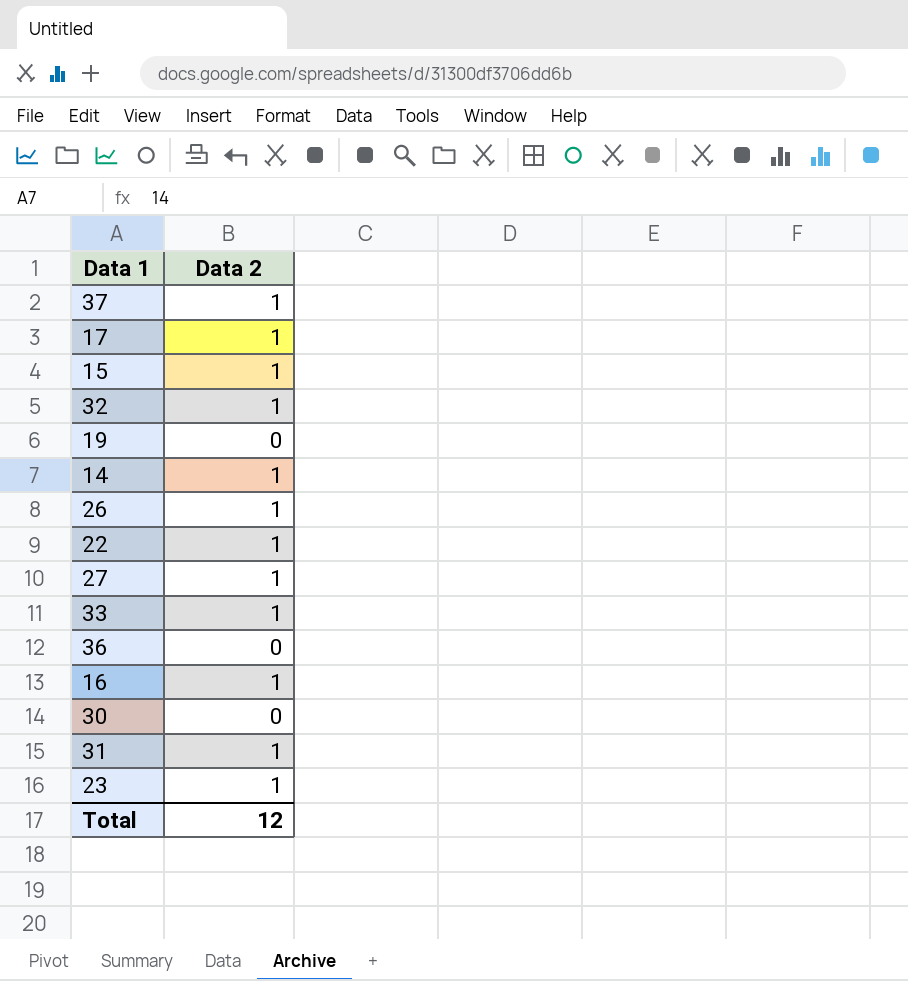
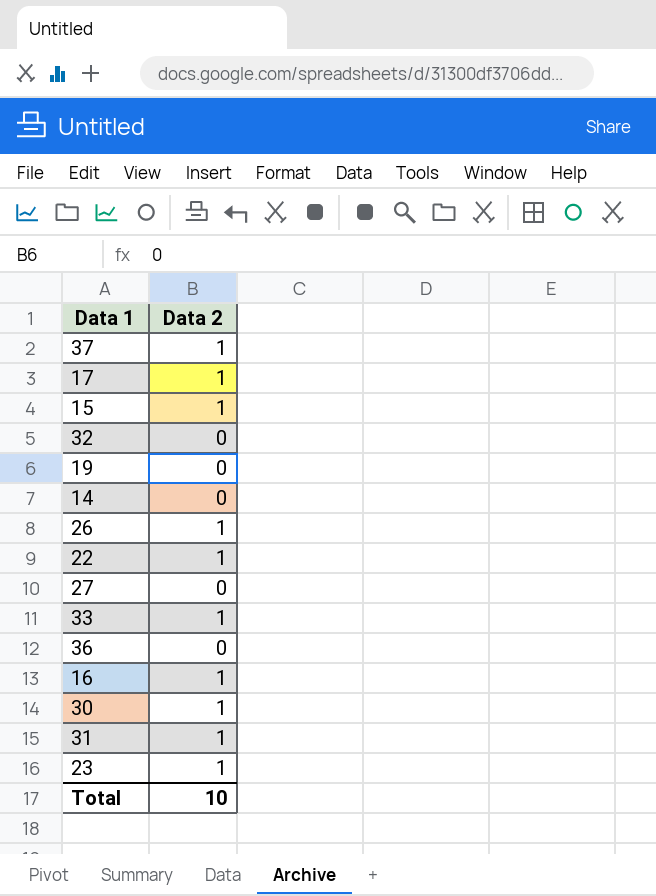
32 | Data 2: 1 -> 0
14 | Data 2: 1 -> 0
27 | Data 2: 1 -> 0
30 | Data 2: 0 -> 1
Total | Data 2: 12 -> 10

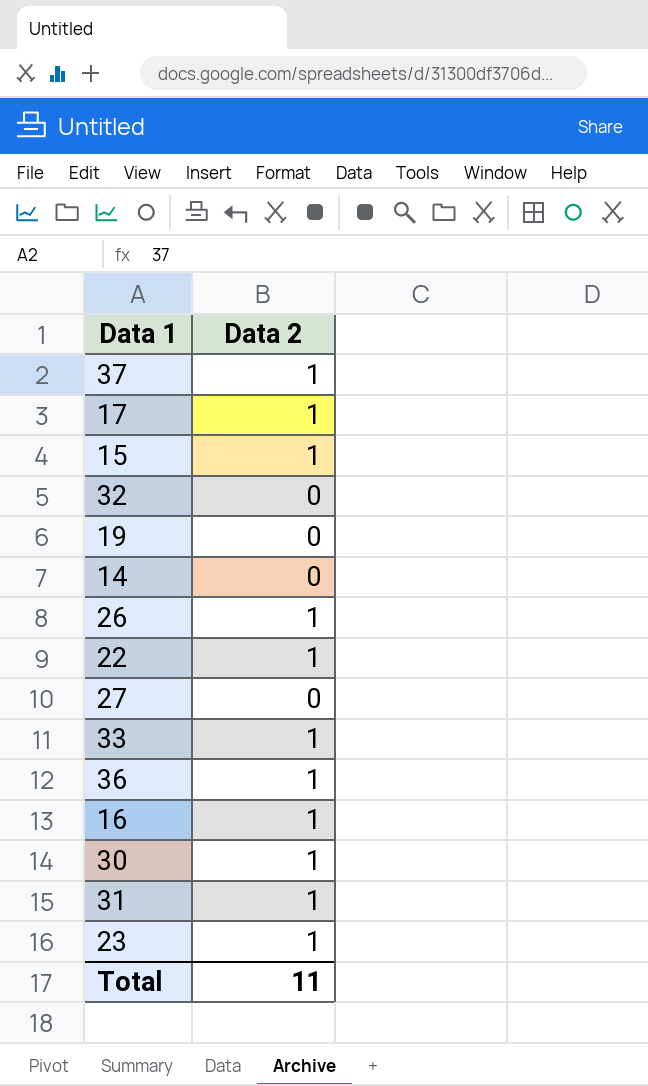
36 | Data 2: 0 -> 1
Total | Data 2: 10 -> 11

